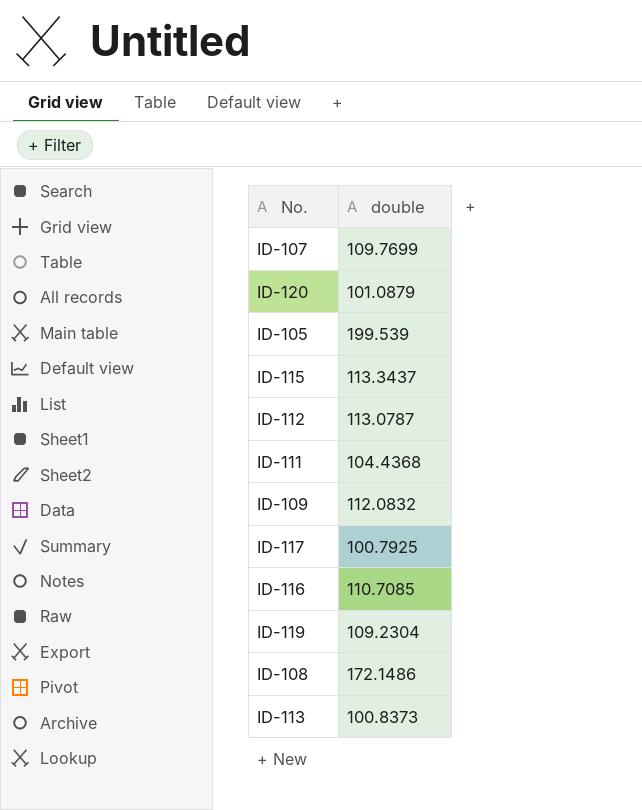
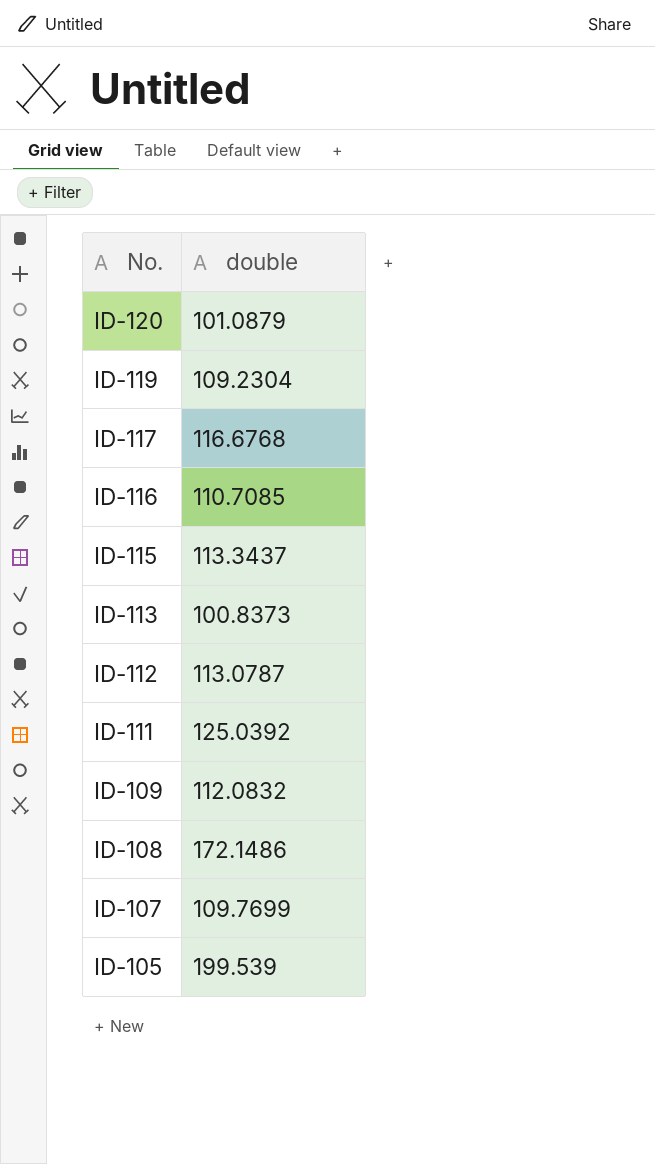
row order: none -> No. descending
ID-117 | double: 100.7925 -> 116.6768
ID-111 | double: 104.4368 -> 125.0392

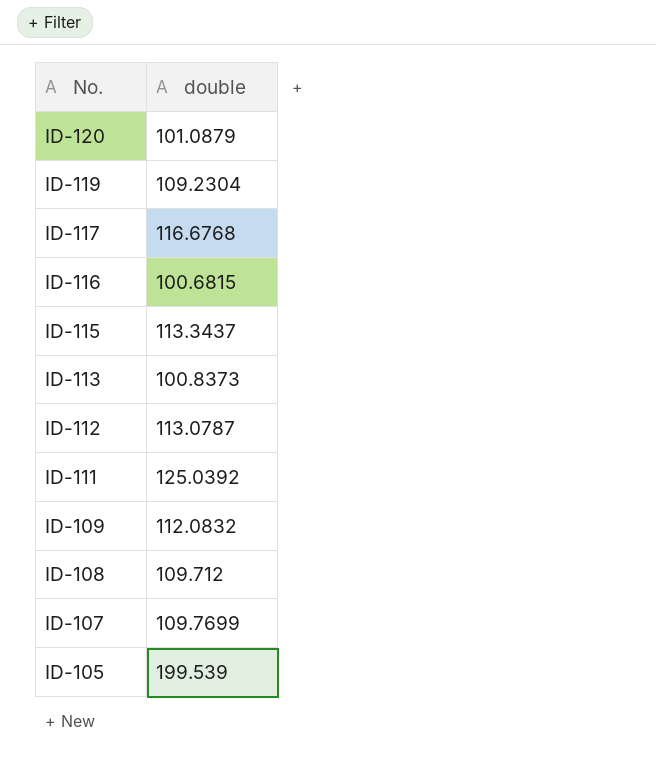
ID-116 | double: 110.7085 -> 100.6815
ID-108 | double: 172.1486 -> 109.712

